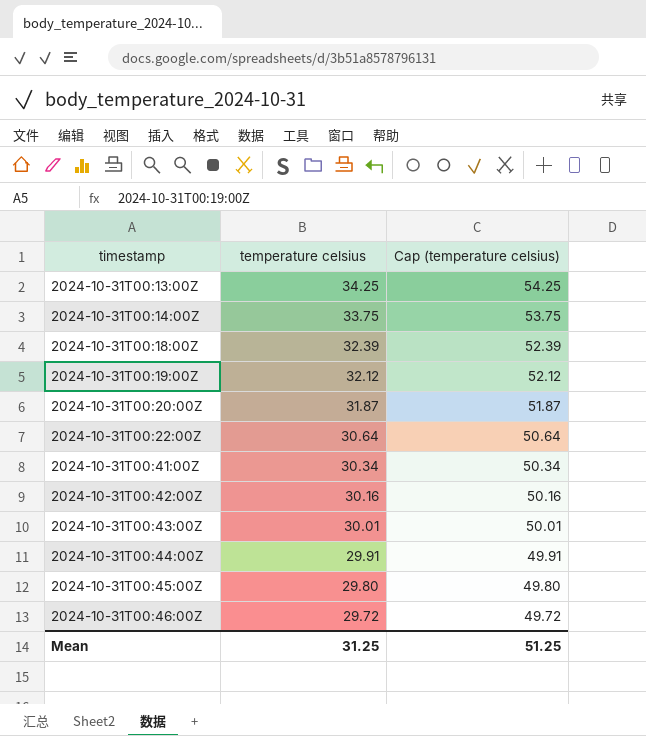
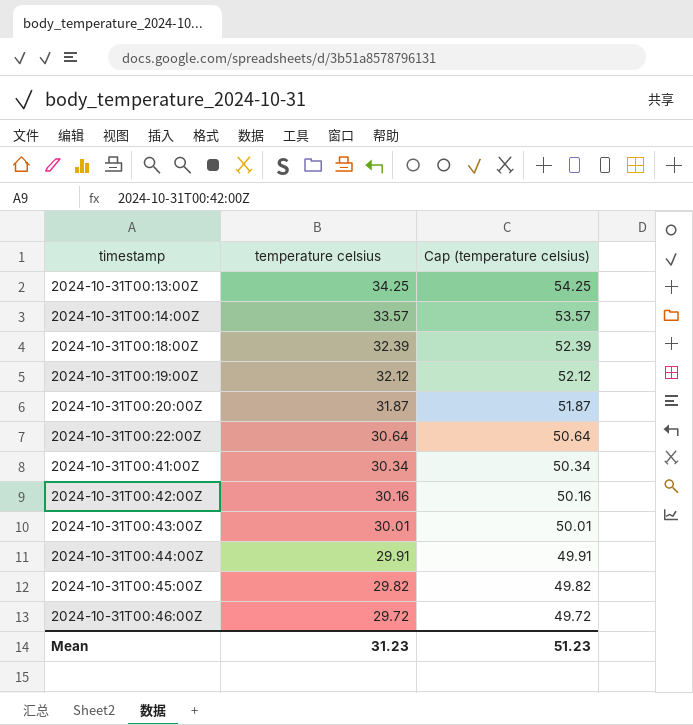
2024-10-31T00:14:00Z | temperature celsius: 33.75 -> 33.57
2024-10-31T00:14:00Z | Cap (temperature celsius): 53.75 -> 53.57
2024-10-31T00:45:00Z | temperature celsius: 29.80 -> 29.82
2024-10-31T00:45:00Z | Cap (temperature celsius): 49.80 -> 49.82
Mean | temperature celsius: 31.25 -> 31.23
Mean | Cap (temperature celsius): 51.25 -> 51.23

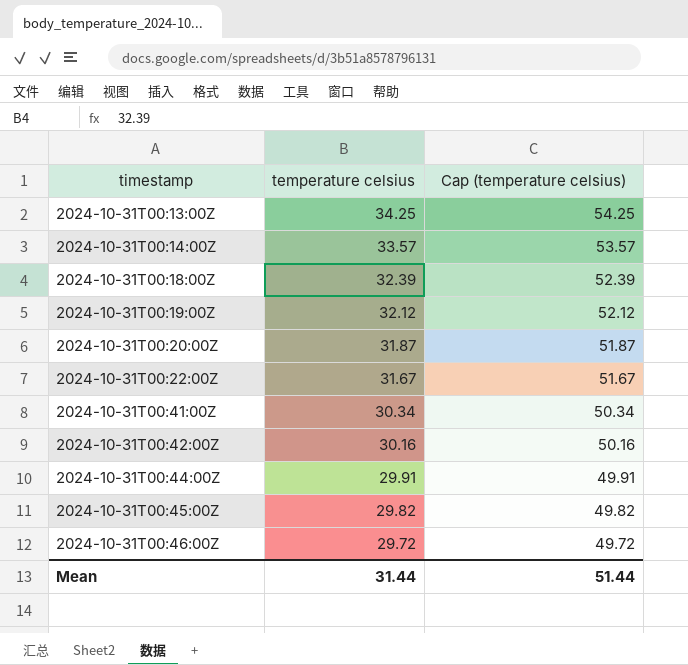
row 2024-10-31T00:43:00Z: 30.01 | 50.01 -> none
2024-10-31T00:22:00Z | temperature celsius: 30.64 -> 31.67
2024-10-31T00:22:00Z | Cap (temperature celsius): 50.64 -> 51.67
Mean | temperature celsius: 31.23 -> 31.44
Mean | Cap (temperature celsius): 51.23 -> 51.44

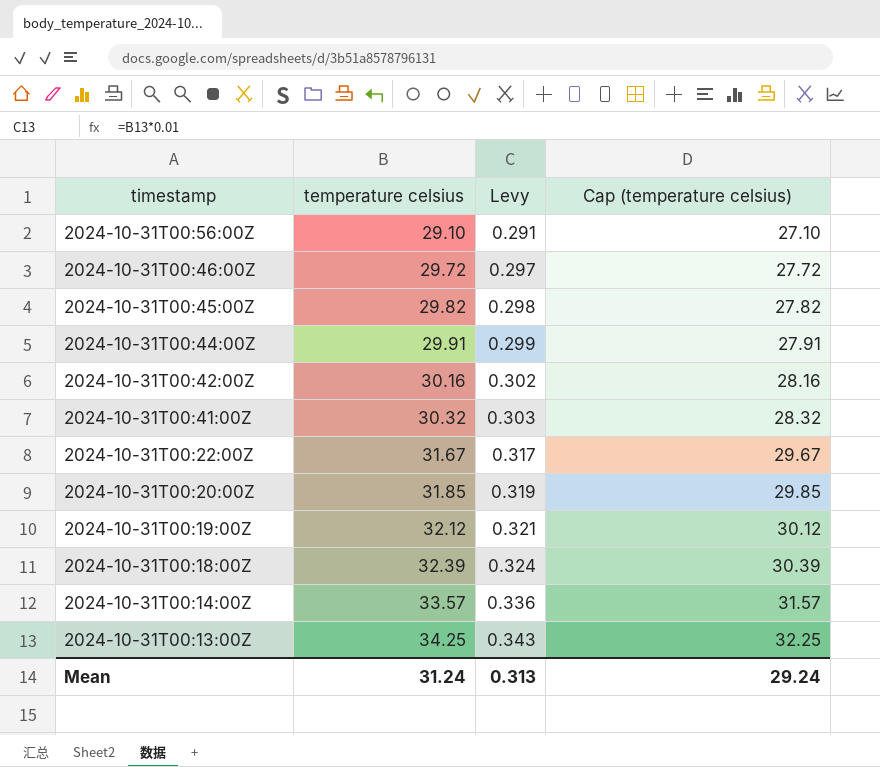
row order: timestamp ascending -> timestamp descending
column Levy | formula: none -> [temperature celsius] * 0.01
column Cap (temperature celsius) | formula: [temperature celsius] + 20 -> [temperature celsius] - 2
row 2024-10-31T00:56:00Z: none -> 29.10 | 0.291 | 27.10
2024-10-31T00:41:00Z | temperature celsius: 30.34 -> 30.32
2024-10-31T00:20:00Z | temperature celsius: 31.87 -> 31.85
Mean | temperature celsius: 31.44 -> 31.24
Mean | Cap (temperature celsius): 51.44 -> 29.24

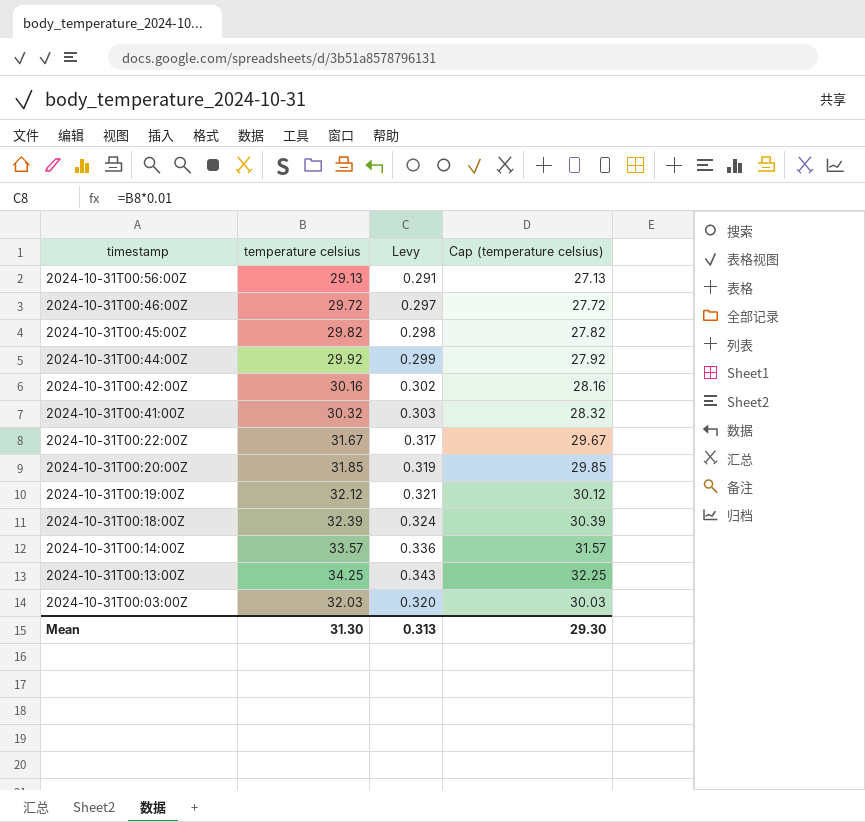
2024-10-31T00:56:00Z | temperature celsius: 29.10 -> 29.13
2024-10-31T00:56:00Z | Cap (temperature celsius): 27.10 -> 27.13
2024-10-31T00:44:00Z | temperature celsius: 29.91 -> 29.92
2024-10-31T00:44:00Z | Cap (temperature celsius): 27.91 -> 27.92
row 2024-10-31T00:03:00Z: none -> 32.03 | 0.320 | 30.03
Mean | temperature celsius: 31.24 -> 31.30
Mean | Cap (temperature celsius): 29.24 -> 29.30

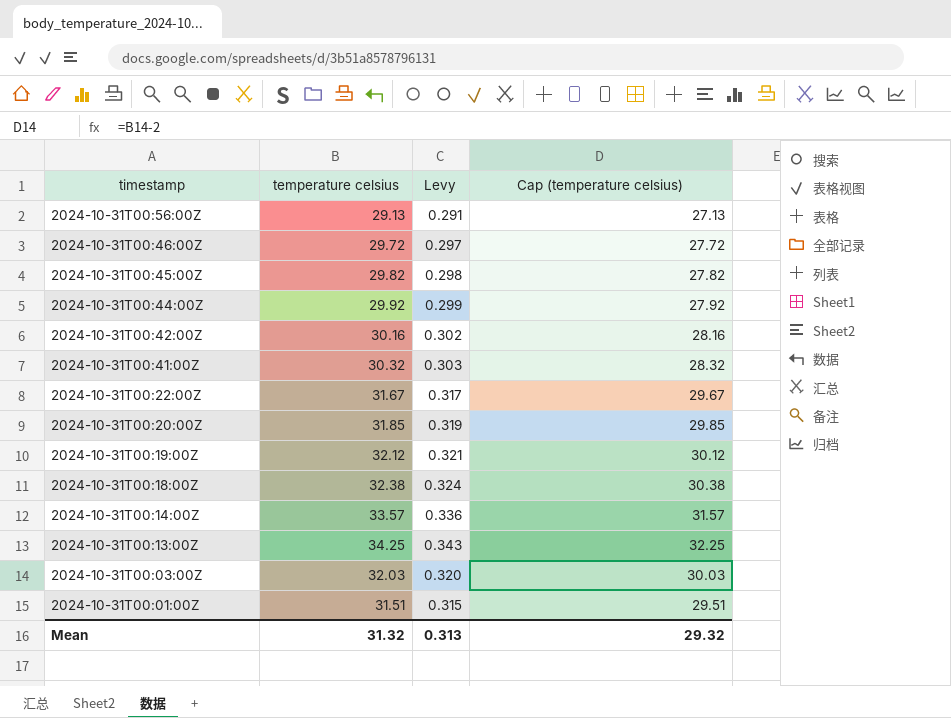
2024-10-31T00:18:00Z | temperature celsius: 32.39 -> 32.38
2024-10-31T00:18:00Z | Cap (temperature celsius): 30.39 -> 30.38
row 2024-10-31T00:01:00Z: none -> 31.51 | 0.315 | 29.51
Mean | temperature celsius: 31.30 -> 31.32
Mean | Cap (temperature celsius): 29.30 -> 29.32

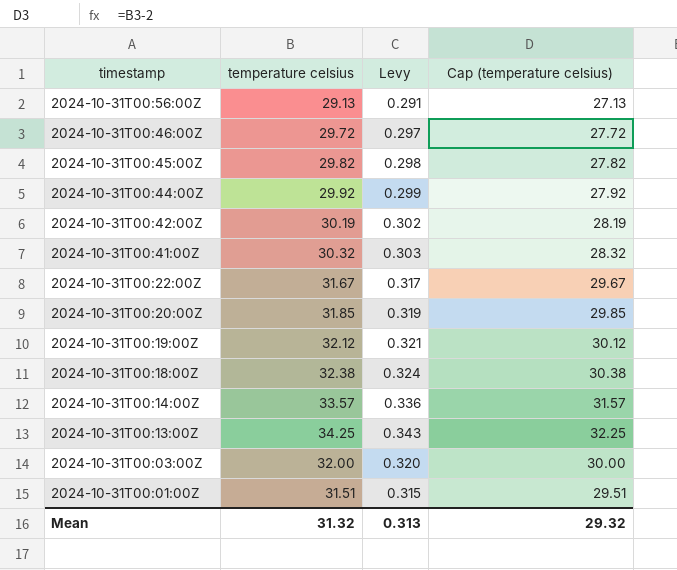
2024-10-31T00:42:00Z | temperature celsius: 30.16 -> 30.19
2024-10-31T00:42:00Z | Cap (temperature celsius): 28.16 -> 28.19
2024-10-31T00:03:00Z | temperature celsius: 32.03 -> 32.00
2024-10-31T00:03:00Z | Cap (temperature celsius): 30.03 -> 30.00

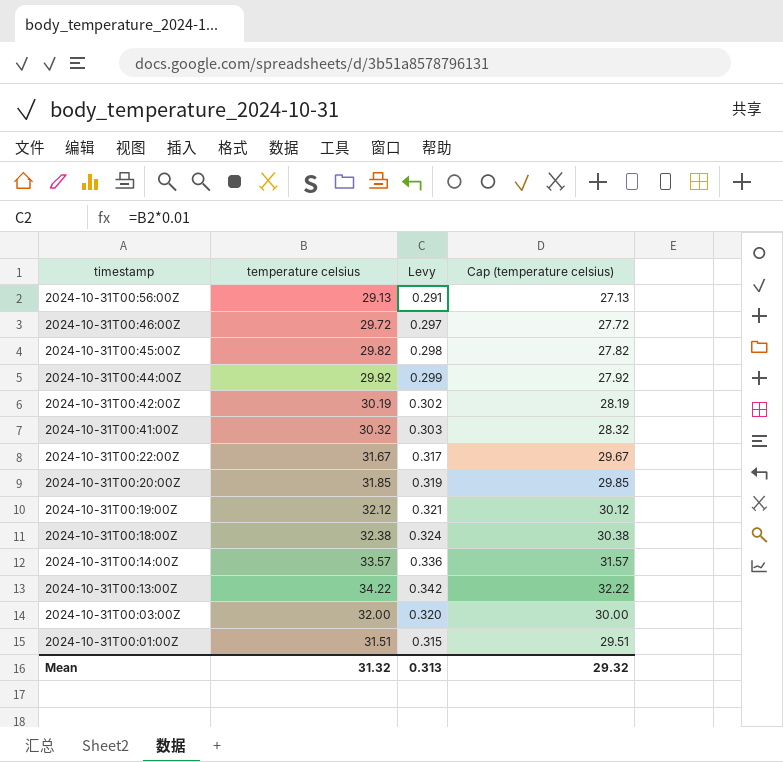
2024-10-31T00:13:00Z | temperature celsius: 34.25 -> 34.22
2024-10-31T00:13:00Z | Levy: 0.343 -> 0.342
2024-10-31T00:13:00Z | Cap (temperature celsius): 32.25 -> 32.22

